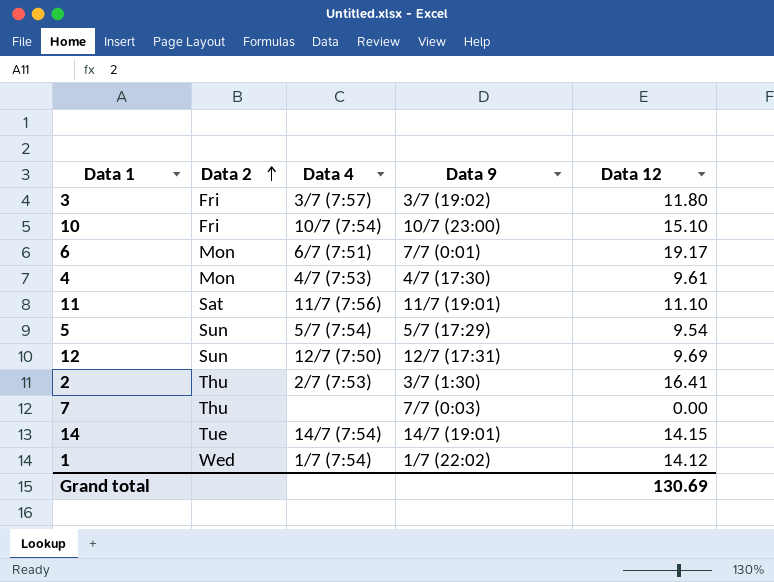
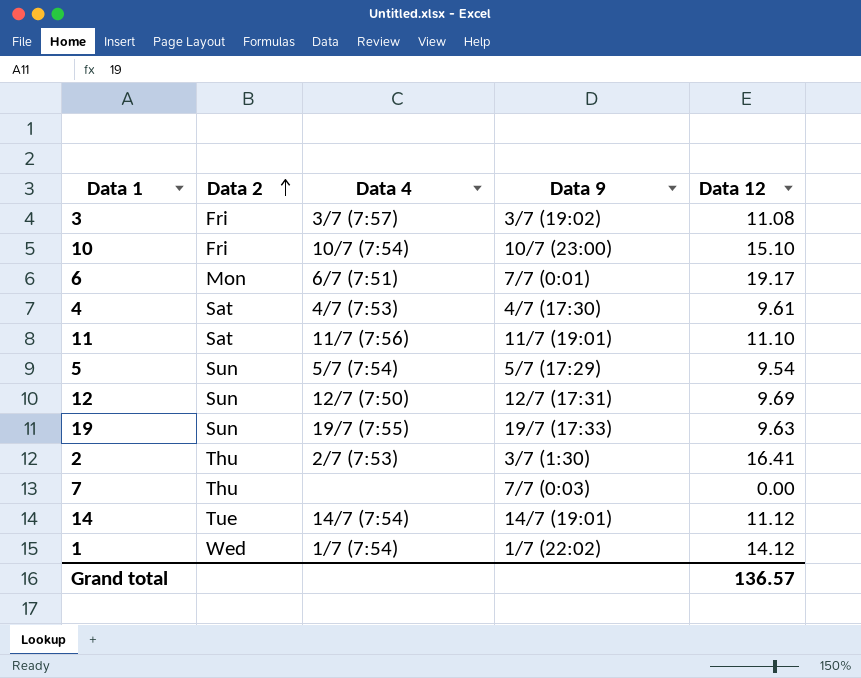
3 | Data 12: 11.80 -> 11.08
4 | Data 2: Mon -> Sat
row 19: none -> Sun | 19/7 (7:55) | 19/7 (17:33) | 9.63
14 | Data 12: 14.15 -> 11.12
Grand total | Data 12: 130.69 -> 136.57

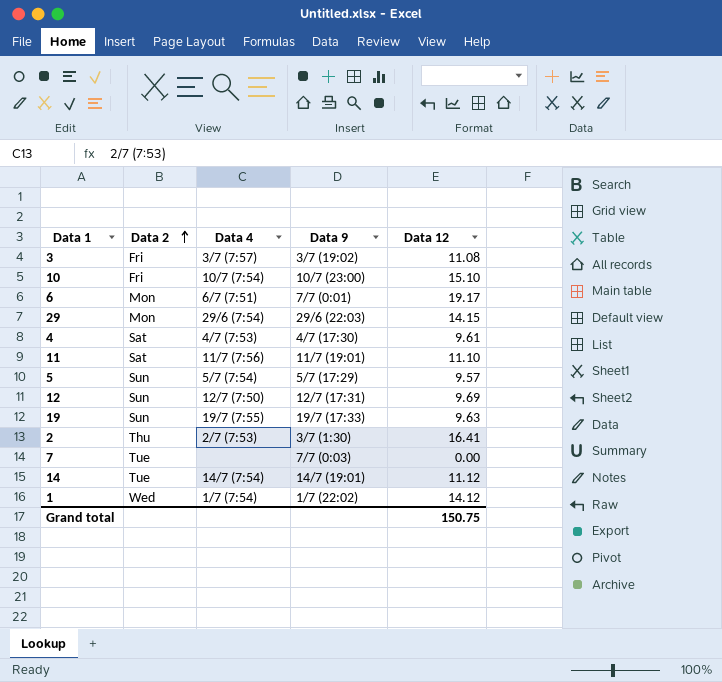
row 29: none -> Mon | 29/6 (7:54) | 29/6 (22:03) | 14.15
5 | Data 12: 9.54 -> 9.57
7 | Data 2: Thu -> Tue
Grand total | Data 12: 136.57 -> 150.75

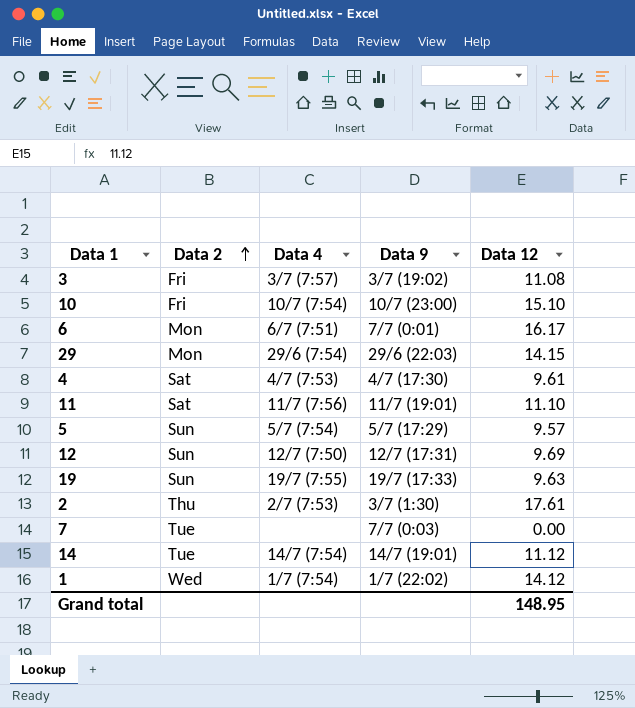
6 | Data 12: 19.17 -> 16.17
2 | Data 12: 16.41 -> 17.61
Grand total | Data 12: 150.75 -> 148.95

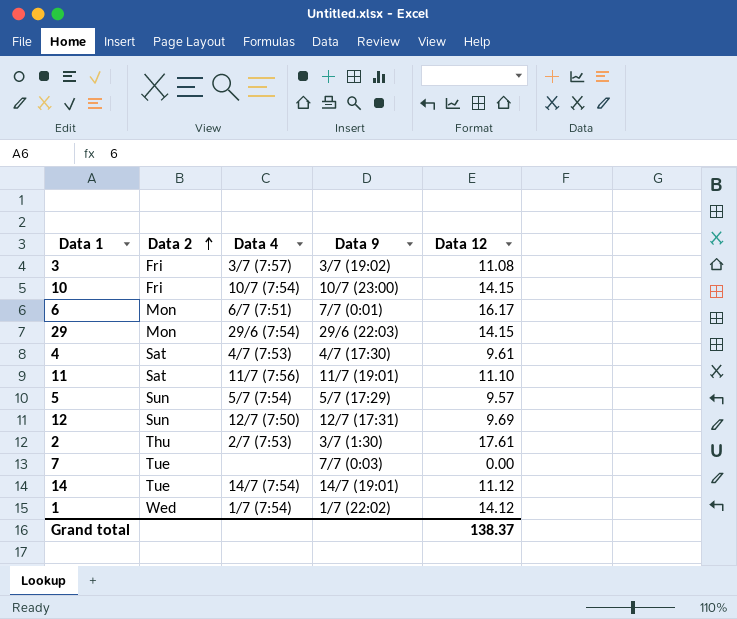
row 19: Sun | 19/7 (7:55) | 19/7 (17:33) | 9.63 -> none
10 | Data 12: 15.10 -> 14.15
Grand total | Data 12: 148.95 -> 138.37

